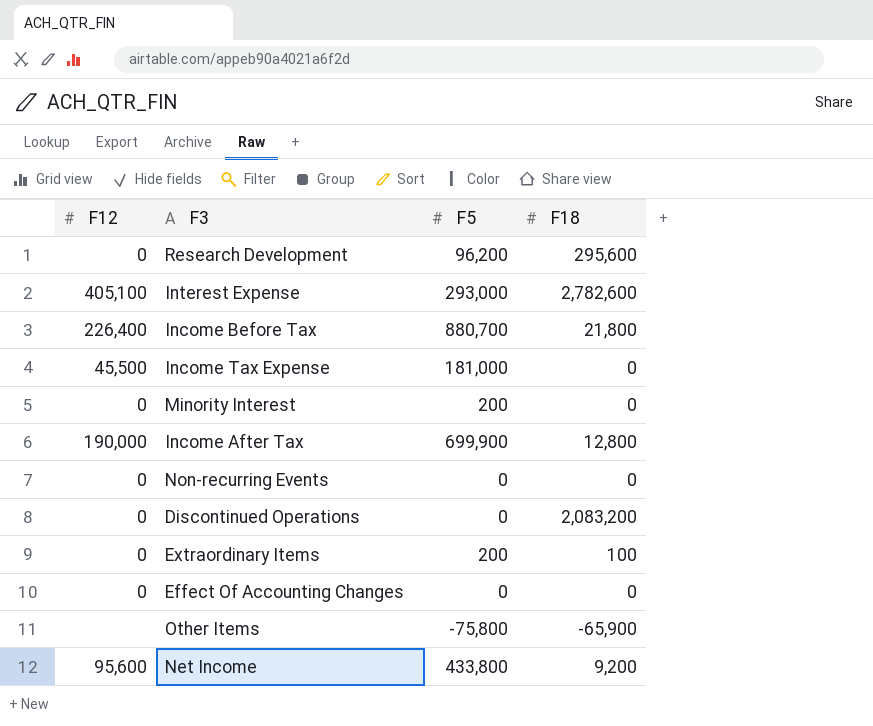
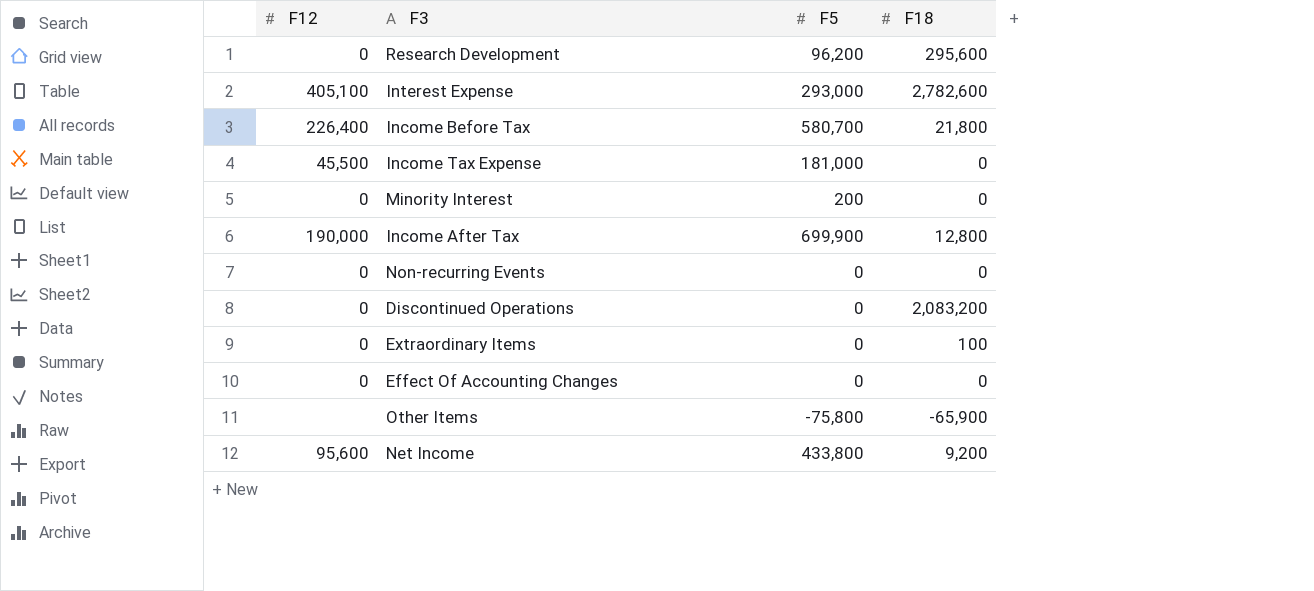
Income Before Tax | F5: 880,700 -> 580,700
Extraordinary Items | F5: 200 -> 0

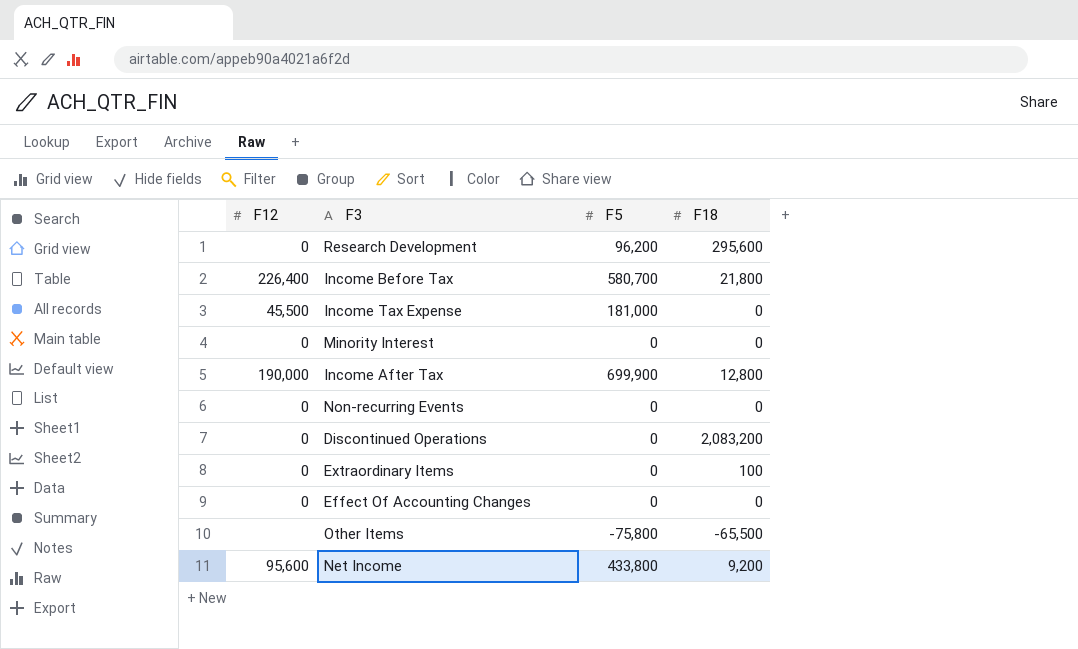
row Interest Expense: 405,100 | 293,000 | 2,782,600 -> none
Minority Interest | F5: 200 -> 0
Other Items | F18: -65,900 -> -65,500

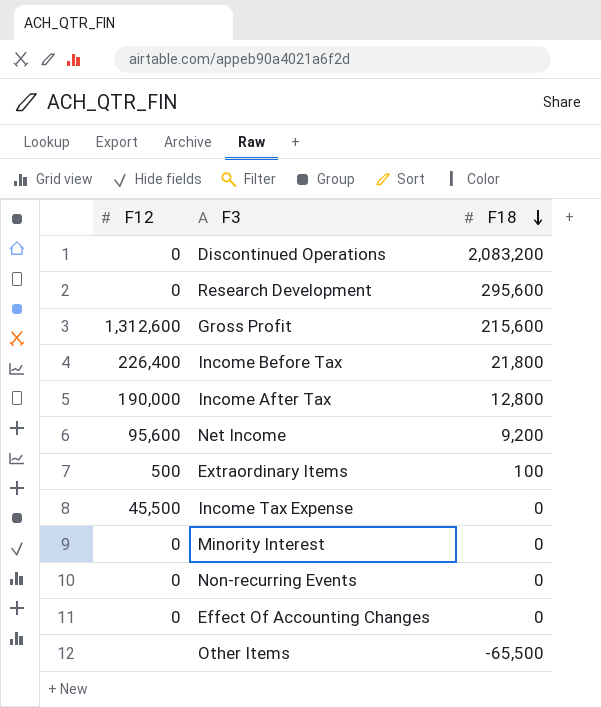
row order: none -> F18 descending
column F5 | position: 3 -> none
row Gross Profit: none -> 1,312,600 | 215,600
Extraordinary Items | F12: 0 -> 500

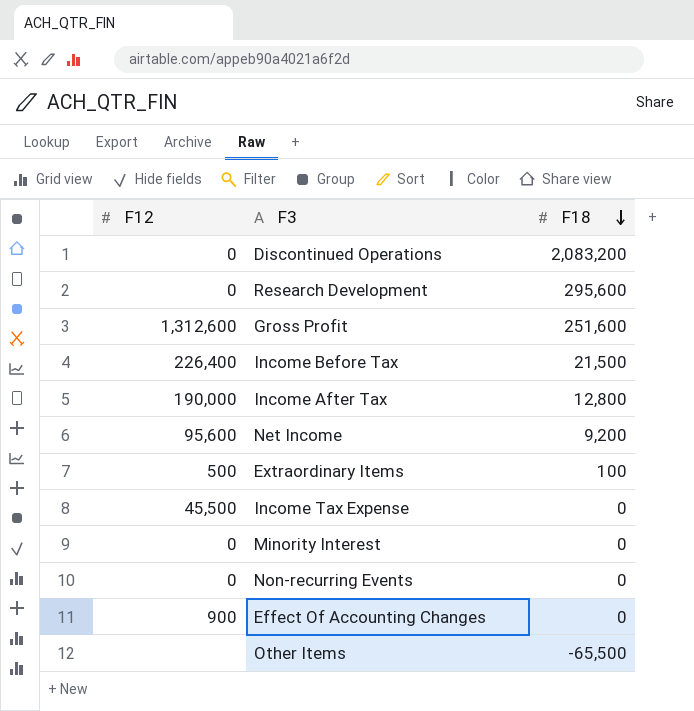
Gross Profit | F18: 215,600 -> 251,600
Income Before Tax | F18: 21,800 -> 21,500
Effect Of Accounting Changes | F12: 0 -> 900

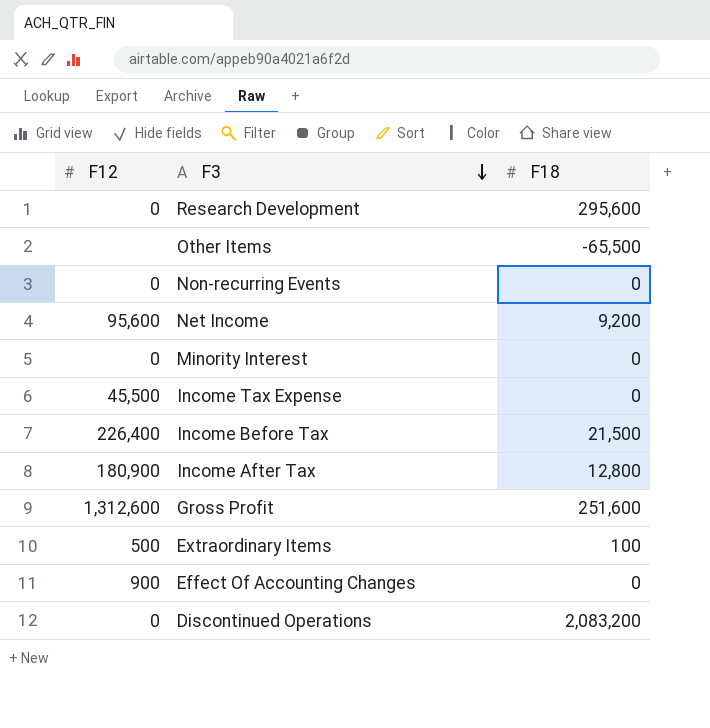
row order: F18 descending -> F3 descending
Income After Tax | F12: 190,000 -> 180,900

